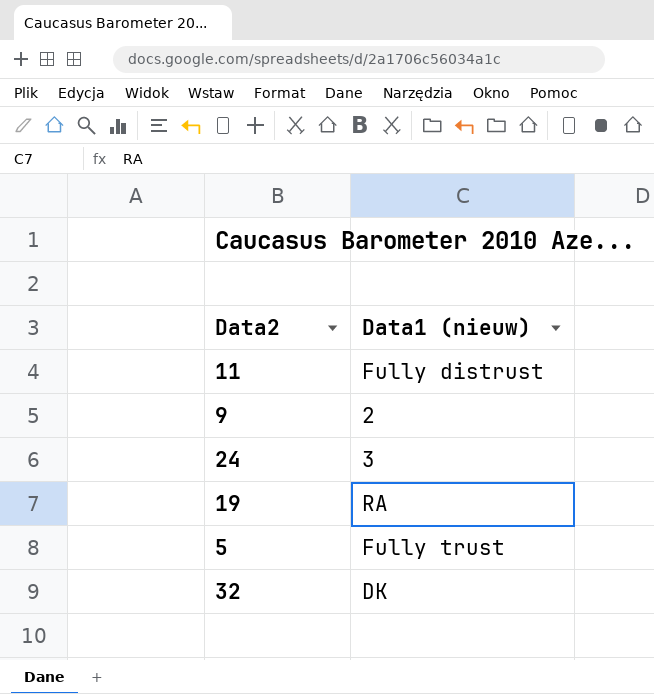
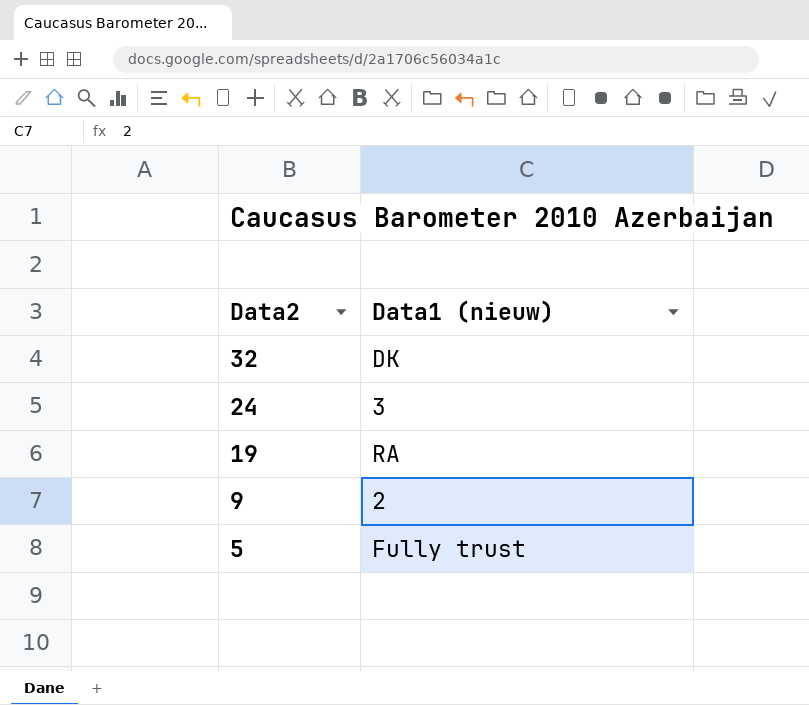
row order: none -> Data2 descending
row 11: Fully distrust -> none

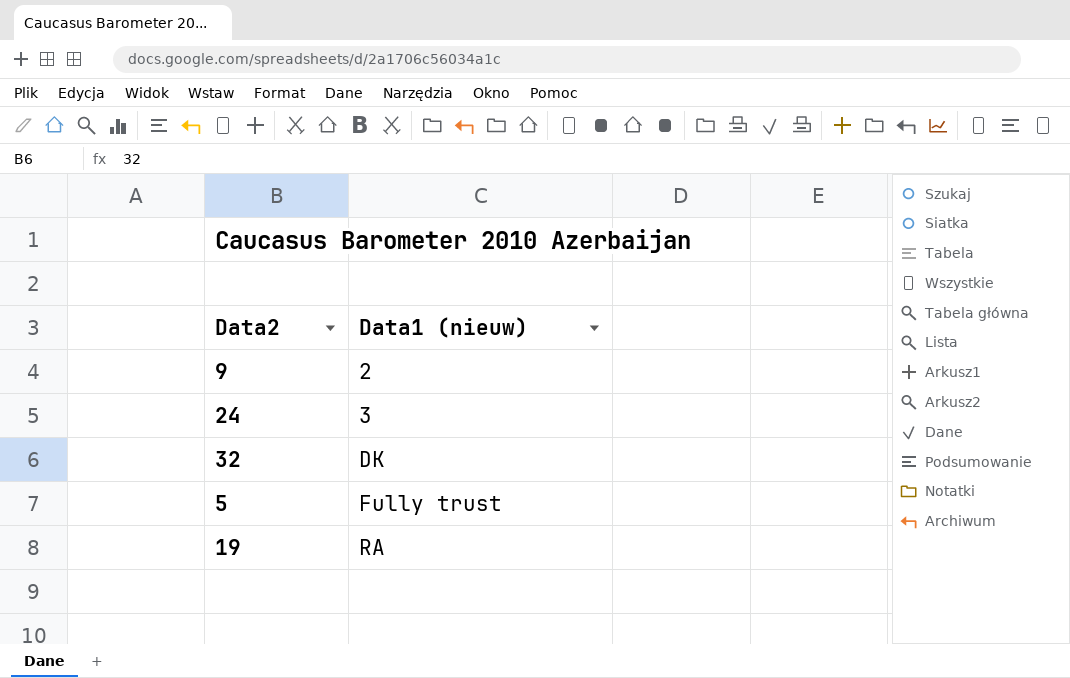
row order: Data2 descending -> Data1 (nieuw) ascending

